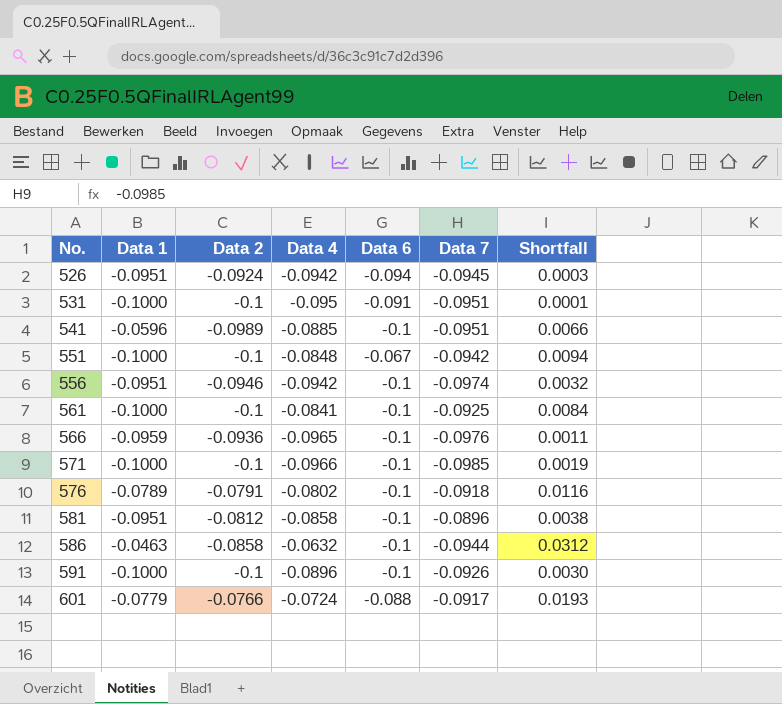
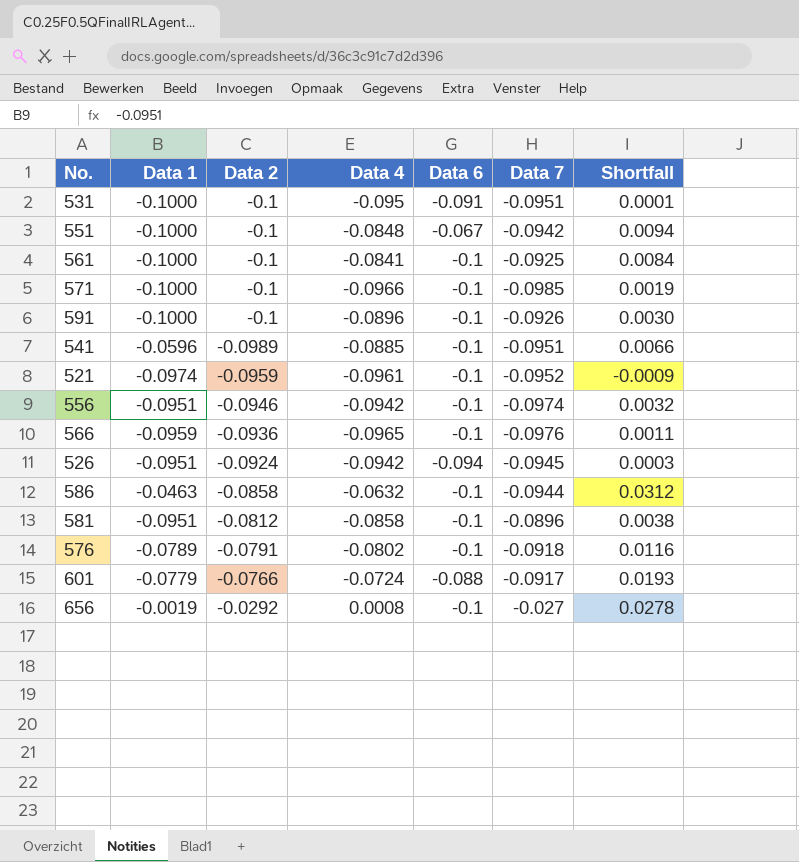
row order: No. ascending -> Data 2 ascending
row 521: none -> -0.0974 | -0.0959 | -0.0961 | -0.1 | -0.0952 | -0.0009
row 656: none -> -0.0019 | -0.0292 | 0.0008 | -0.1 | -0.027 | 0.0278

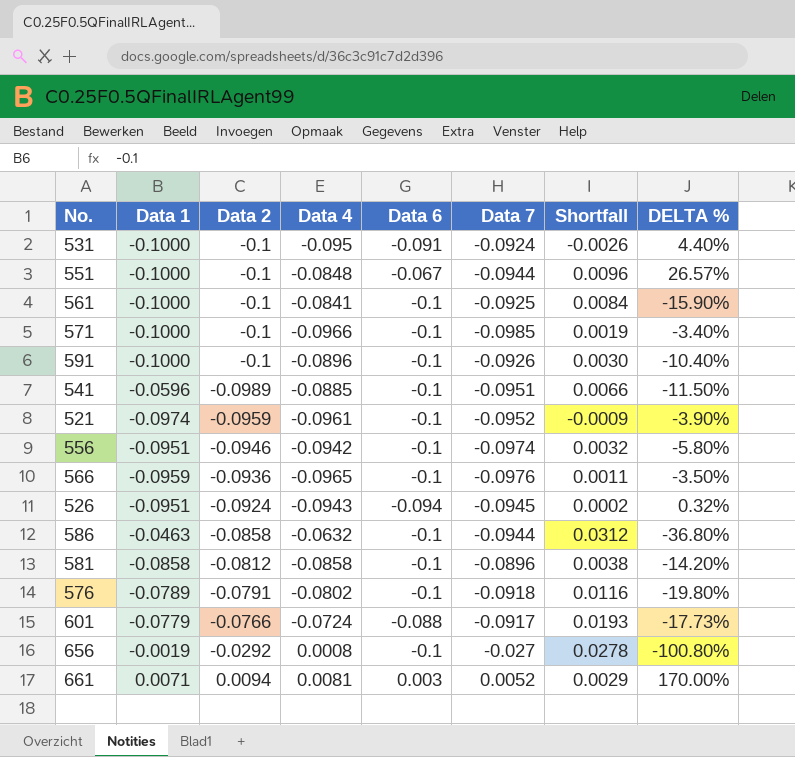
column DELTA % | formula: none -> ([Data 4] - [Data 6]) / [Data 6]
531 | Data 7: -0.0951 -> -0.0924
531 | Shortfall: 0.0001 -> -0.0026
551 | Data 7: -0.0942 -> -0.0944
551 | Shortfall: 0.0094 -> 0.0096
526 | Data 4: -0.0942 -> -0.0943
526 | Shortfall: 0.0003 -> 0.0002
581 | Data 1: -0.0951 -> -0.0858
row 661: none -> 0.0071 | 0.0094 | 0.0081 | 0.003 | 0.0052 | 0.0029 | 170.00%

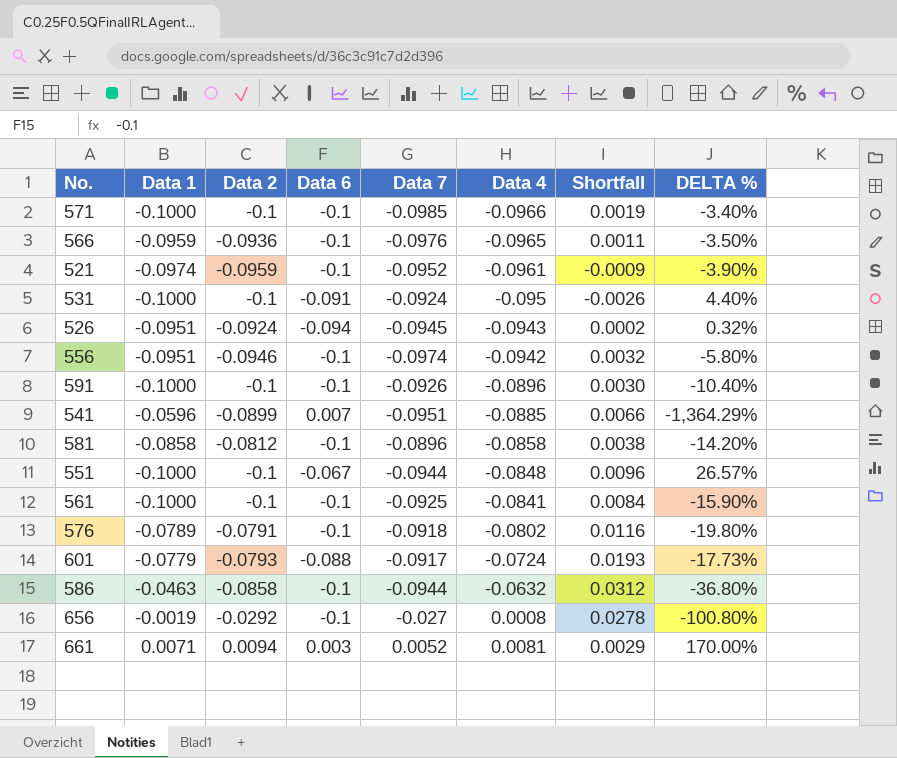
row order: Data 2 ascending -> Data 4 ascending
column Data 4 | position: 4 -> 6
541 | Data 2: -0.0989 -> -0.0899
541 | Data 6: -0.1 -> 0.007
541 | DELTA %: -11.50% -> -1,364.29%
601 | Data 2: -0.0766 -> -0.0793

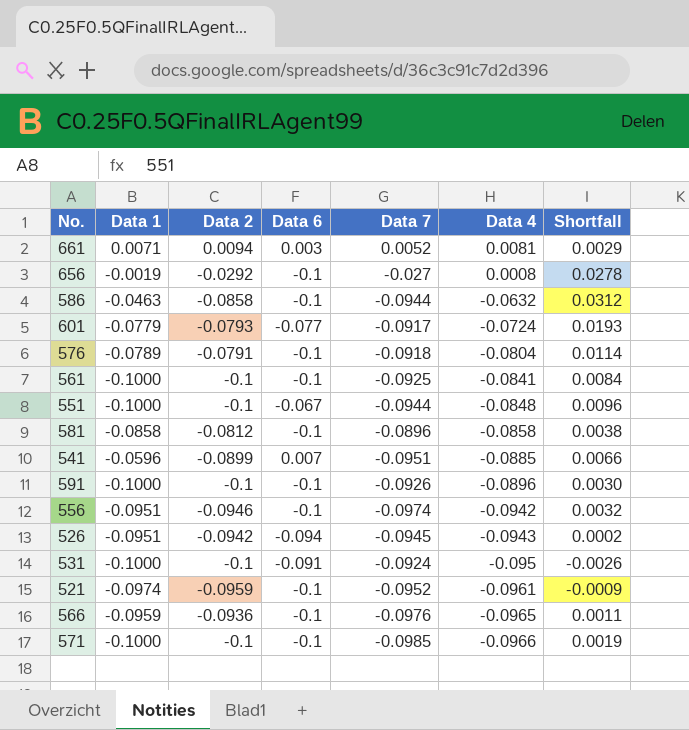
row order: Data 4 ascending -> Data 4 descending
column DELTA % | formula: ([Data 4] - [Data 6]) / [Data 6] -> none
601 | Data 6: -0.088 -> -0.077
576 | Data 4: -0.0802 -> -0.0804
576 | Shortfall: 0.0116 -> 0.0114
526 | Data 2: -0.0924 -> -0.0942

